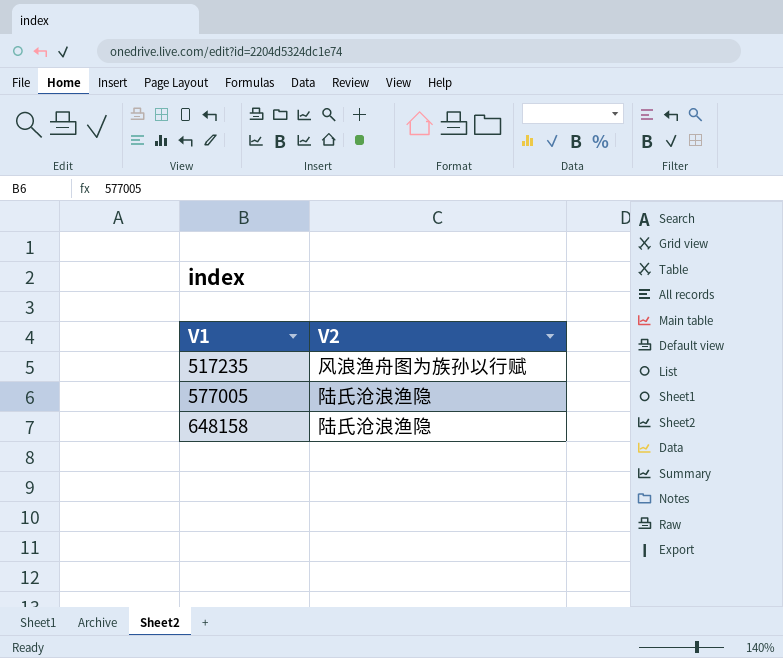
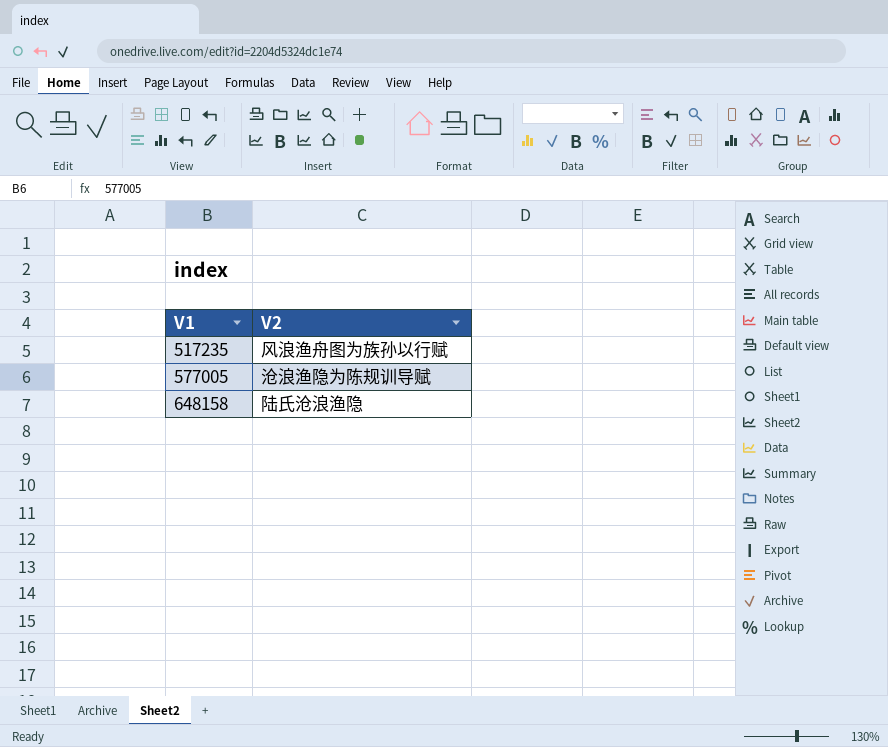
577005 | V2: 陆氏沧浪渔隐 -> 沧浪渔隐为陈规训导赋

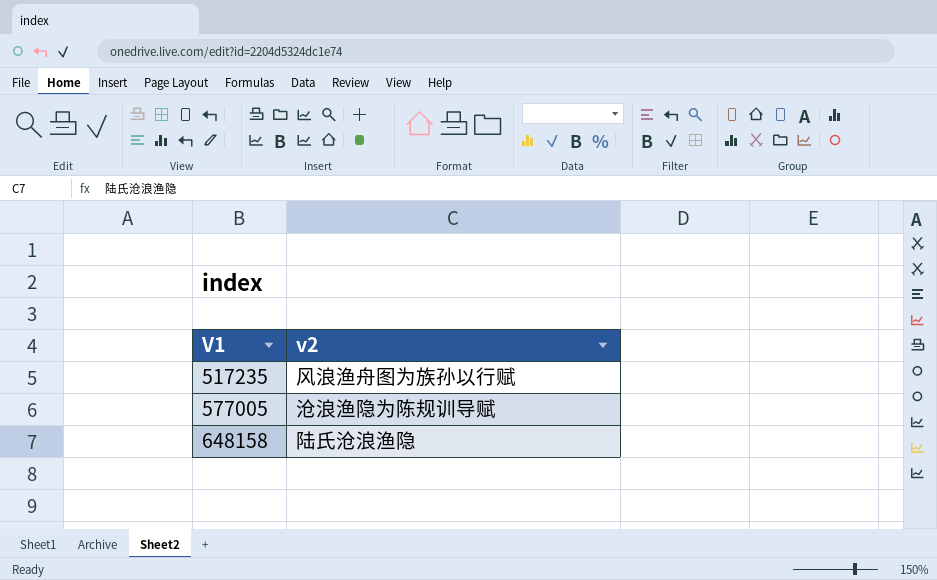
column name: V2 -> v2

